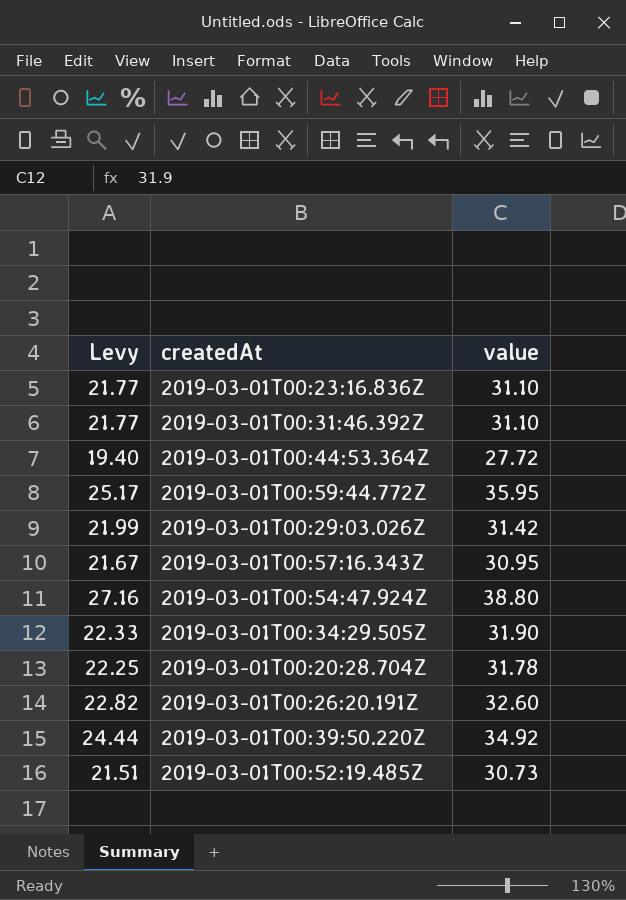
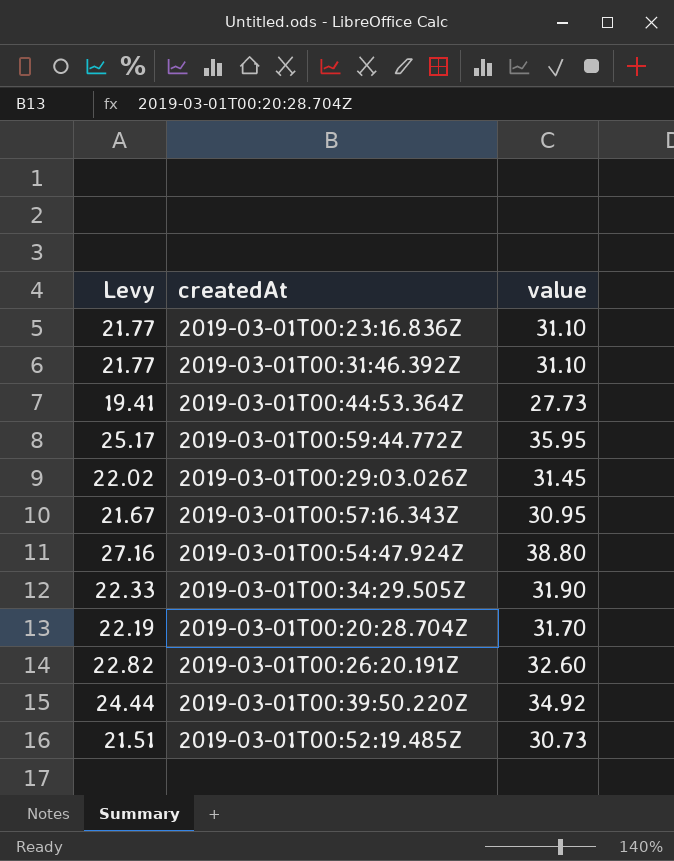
2019-03-01T00:44:53.364Z | Levy: 19.40 -> 19.41
2019-03-01T00:44:53.364Z | value: 27.72 -> 27.73
2019-03-01T00:29:03.026Z | Levy: 21.99 -> 22.02
2019-03-01T00:29:03.026Z | value: 31.42 -> 31.45
2019-03-01T00:20:28.704Z | Levy: 22.25 -> 22.19
2019-03-01T00:20:28.704Z | value: 31.78 -> 31.70

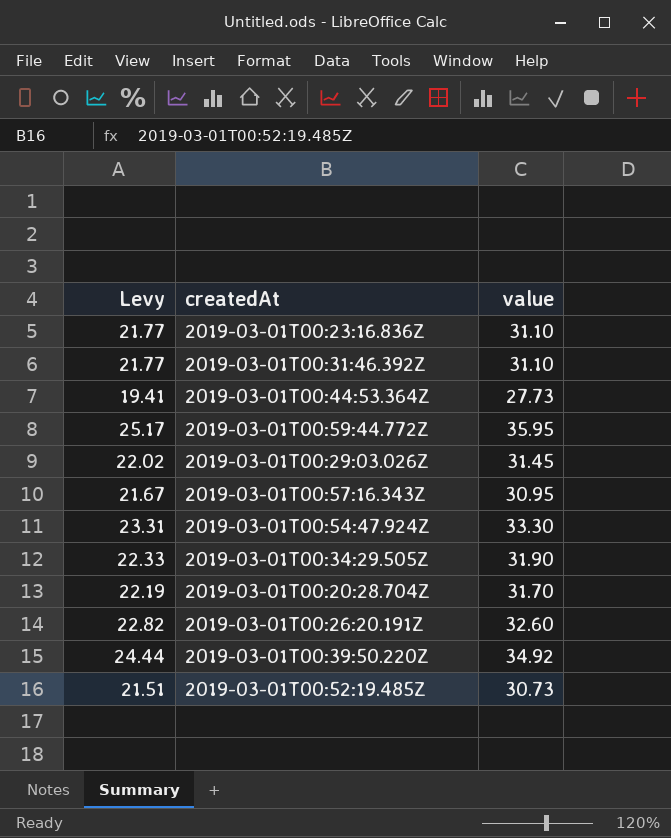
2019-03-01T00:54:47.924Z | Levy: 27.16 -> 23.31
2019-03-01T00:54:47.924Z | value: 38.80 -> 33.30

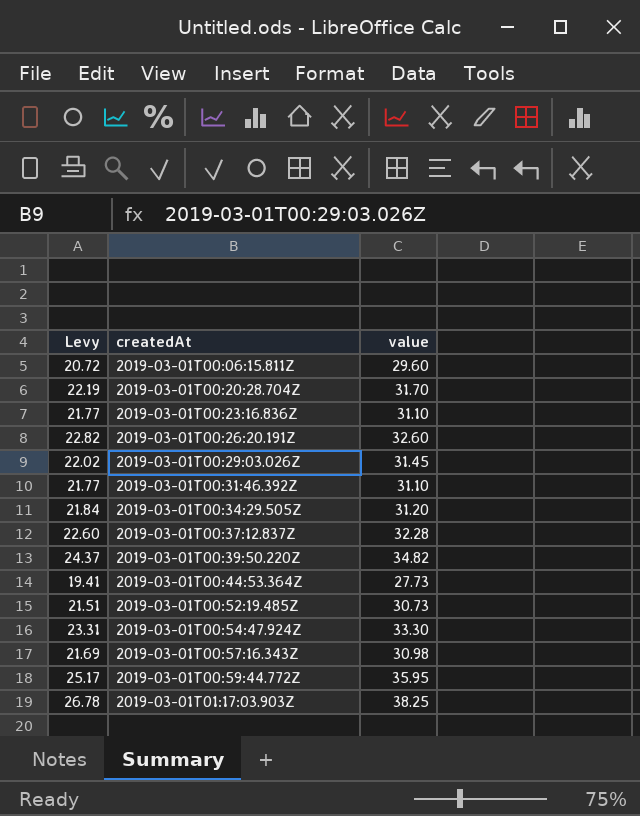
row order: none -> createdAt ascending
row 2019-03-01T00:06:15.811Z: none -> 20.72 | 29.60
2019-03-01T00:34:29.505Z | Levy: 22.33 -> 21.84
2019-03-01T00:34:29.505Z | value: 31.90 -> 31.20
row 2019-03-01T00:37:12.837Z: none -> 22.60 | 32.28
2019-03-01T00:39:50.220Z | Levy: 24.44 -> 24.37
2019-03-01T00:39:50.220Z | value: 34.92 -> 34.82
2019-03-01T00:57:16.343Z | Levy: 21.67 -> 21.69
2019-03-01T00:57:16.343Z | value: 30.95 -> 30.98
row 2019-03-01T01:17:03.903Z: none -> 26.78 | 38.25

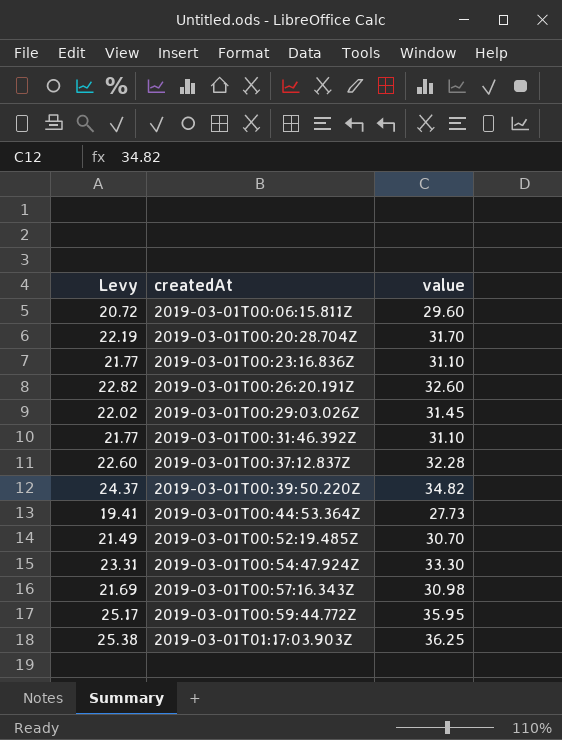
row 2019-03-01T00:34:29.505Z: 21.84 | 31.20 -> none
2019-03-01T00:52:19.485Z | Levy: 21.51 -> 21.49
2019-03-01T00:52:19.485Z | value: 30.73 -> 30.70
2019-03-01T01:17:03.903Z | Levy: 26.78 -> 25.38
2019-03-01T01:17:03.903Z | value: 38.25 -> 36.25

